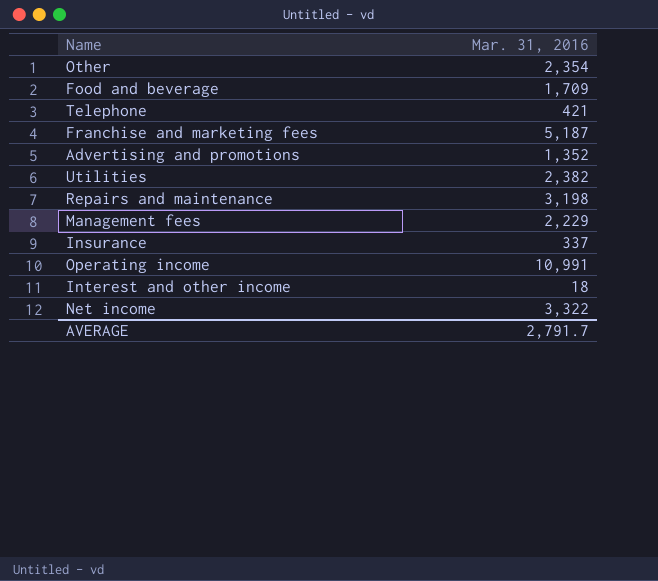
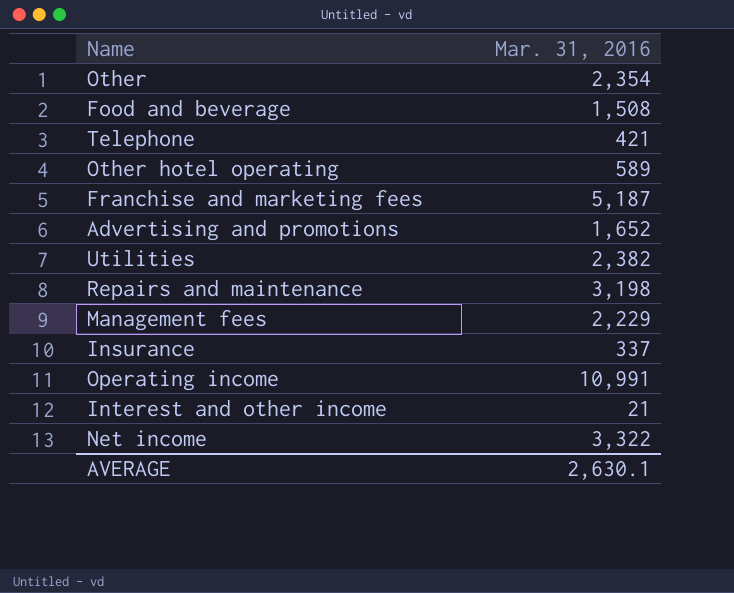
Food and beverage | Mar. 31, 2016: 1,709 -> 1,508
row Other hotel operating: none -> 589
Advertising and promotions | Mar. 31, 2016: 1,352 -> 1,652
Interest and other income | Mar. 31, 2016: 18 -> 21
AVERAGE | Mar. 31, 2016: 2,791.7 -> 2,630.1

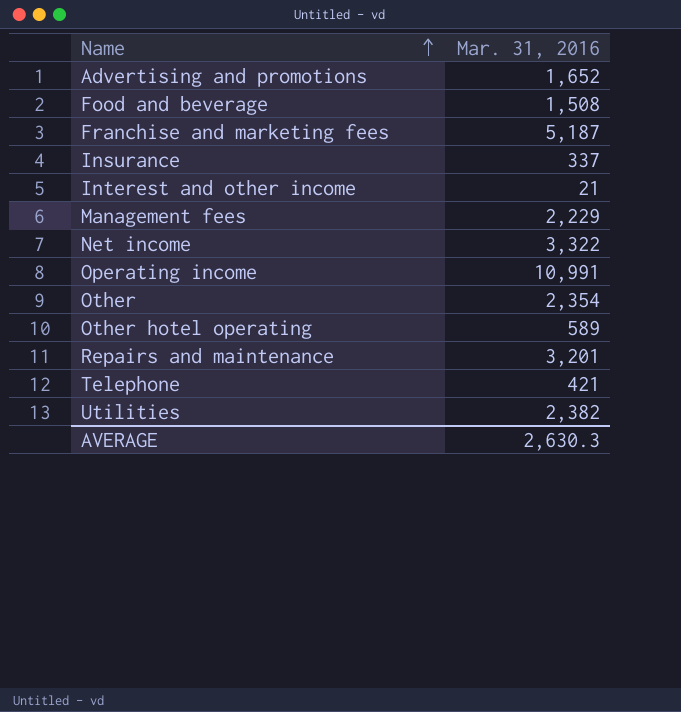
row order: none -> Name ascending
Repairs and maintenance | Mar. 31, 2016: 3,198 -> 3,201
AVERAGE | Mar. 31, 2016: 2,630.1 -> 2,630.3

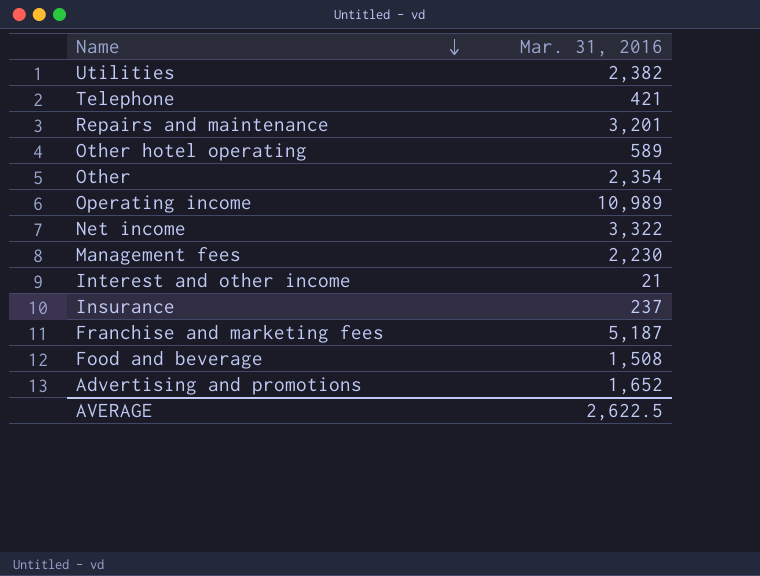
row order: Name ascending -> Name descending
Operating income | Mar. 31, 2016: 10,991 -> 10,989
Management fees | Mar. 31, 2016: 2,229 -> 2,230
Insurance | Mar. 31, 2016: 337 -> 237
AVERAGE | Mar. 31, 2016: 2,630.3 -> 2,622.5

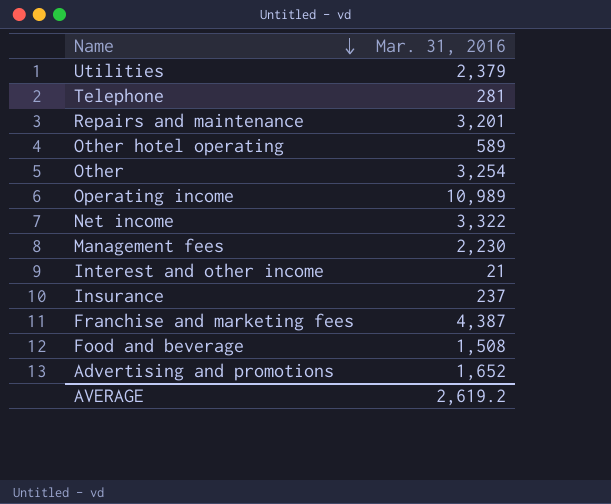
Utilities | Mar. 31, 2016: 2,382 -> 2,379
Telephone | Mar. 31, 2016: 421 -> 281
Other | Mar. 31, 2016: 2,354 -> 3,254
Franchise and marketing fees | Mar. 31, 2016: 5,187 -> 4,387
AVERAGE | Mar. 31, 2016: 2,622.5 -> 2,619.2

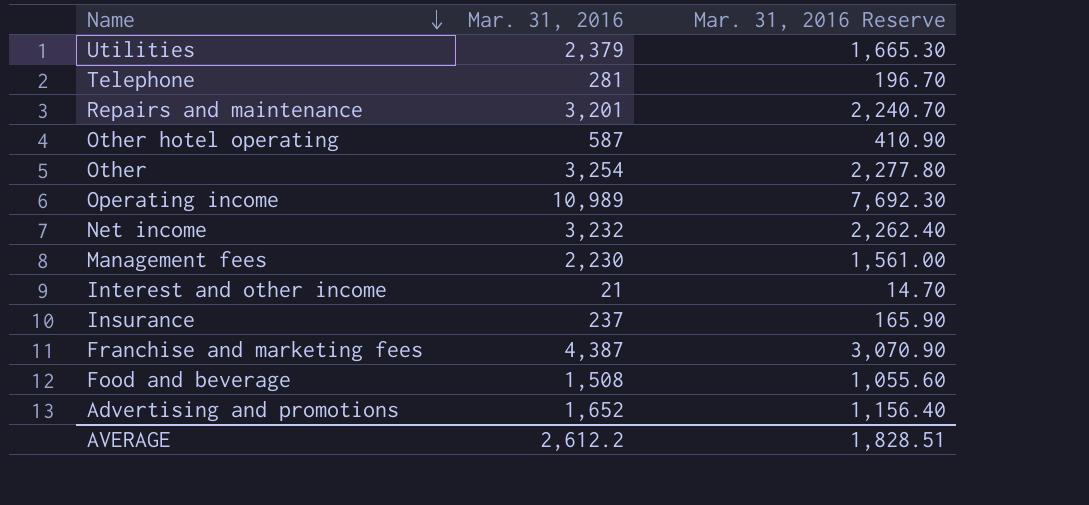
column Mar. 31, 2016 Reserve | formula: none -> [Mar. 31, 2016] * 0.7
Other hotel operating | Mar. 31, 2016: 589 -> 587
Net income | Mar. 31, 2016: 3,322 -> 3,232
AVERAGE | Mar. 31, 2016: 2,619.2 -> 2,612.2

